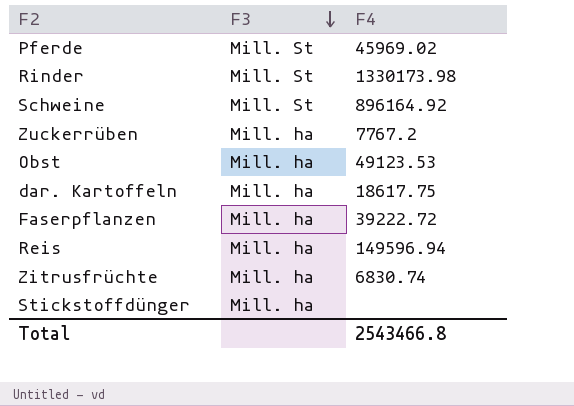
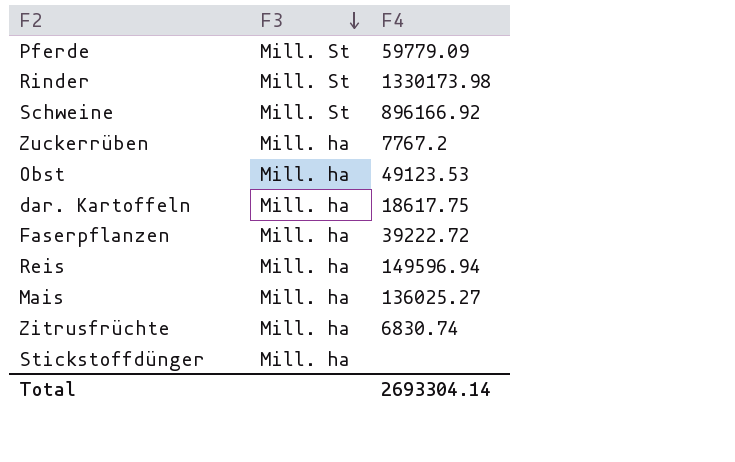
Pferde | F4: 45969.02 -> 59779.09
Schweine | F4: 896164.92 -> 896166.92
row Mais: none -> Mill. ha | 136025.27
Total | F4: 2543466.8 -> 2693304.14

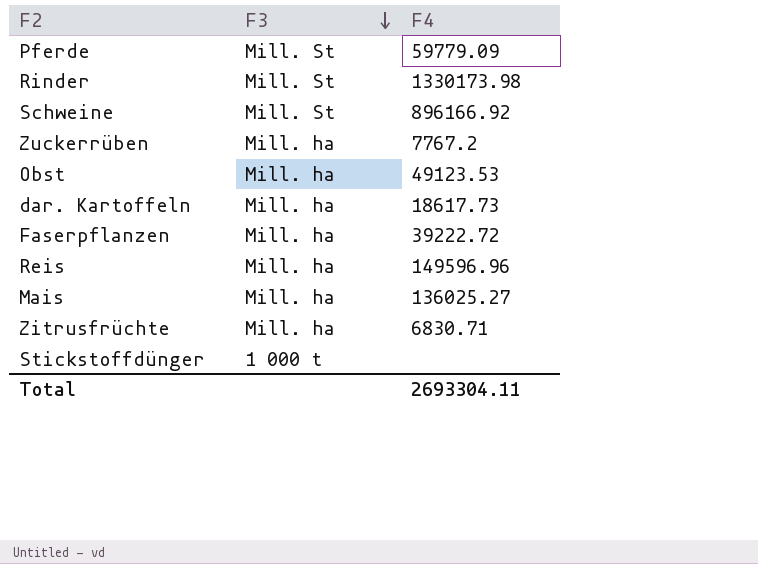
dar. Kartoffeln | F4: 18617.75 -> 18617.73
Reis | F4: 149596.94 -> 149596.96
Zitrusfrüchte | F4: 6830.74 -> 6830.71
Stickstoffdünger | F3: Mill. ha -> 1 000 t
Total | F4: 2693304.14 -> 2693304.11

